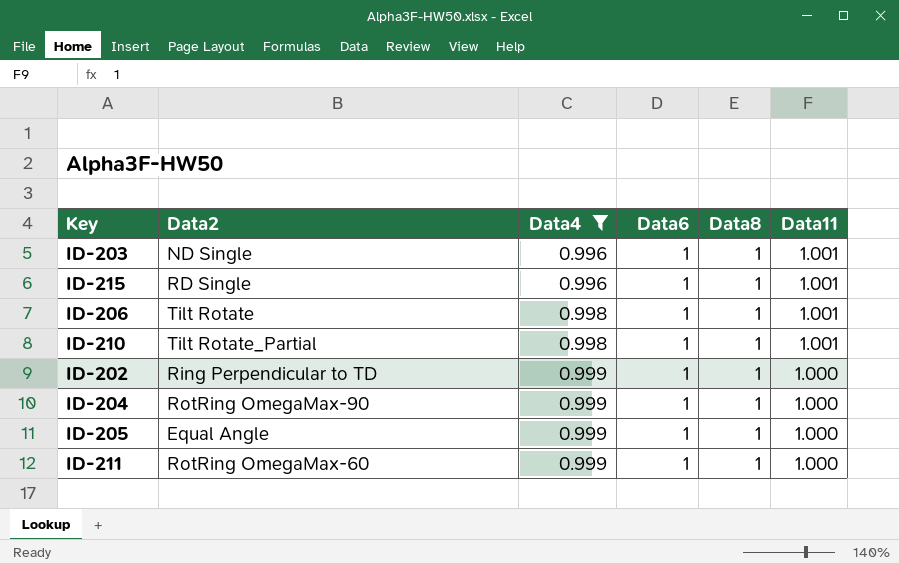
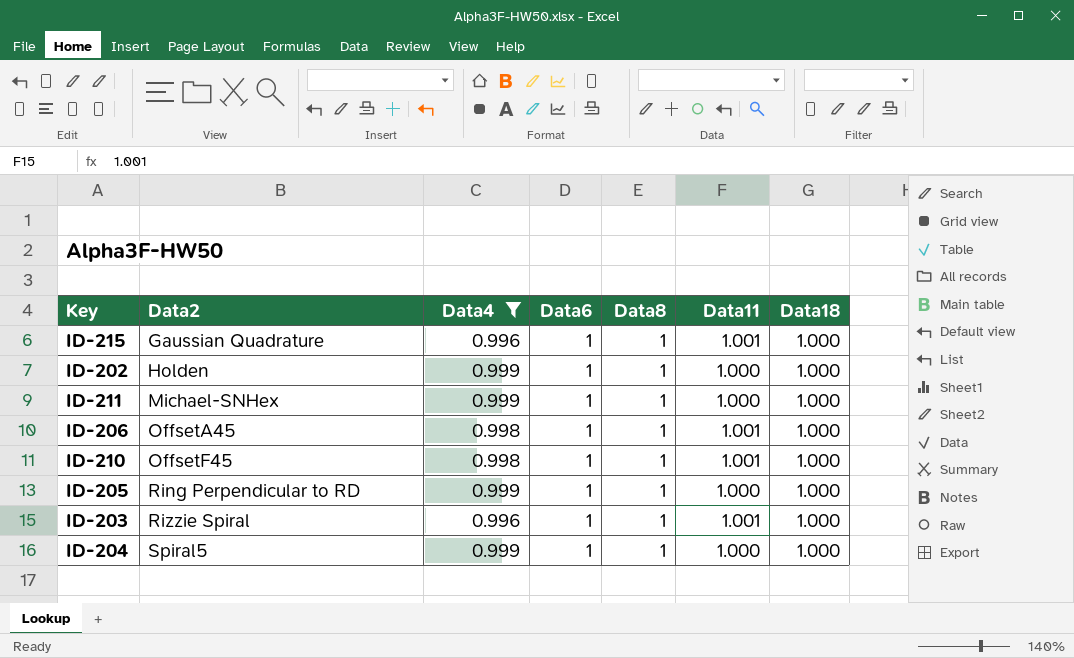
row order: Data4 ascending -> Data2 ascending
column Data18 | position: none -> 7
ID-215 | Data2: RD Single -> Gaussian Quadrature
ID-202 | Data2: Ring Perpendicular to TD -> Holden
ID-211 | Data2: RotRing OmegaMax-60 -> Michael-SNHex
ID-206 | Data2: Tilt Rotate -> OffsetA45
ID-210 | Data2: Tilt Rotate_Partial -> OffsetF45
ID-205 | Data2: Equal Angle -> Ring Perpendicular to RD
ID-203 | Data2: ND Single -> Rizzie Spiral
ID-204 | Data2: RotRing OmegaMax-90 -> Spiral5

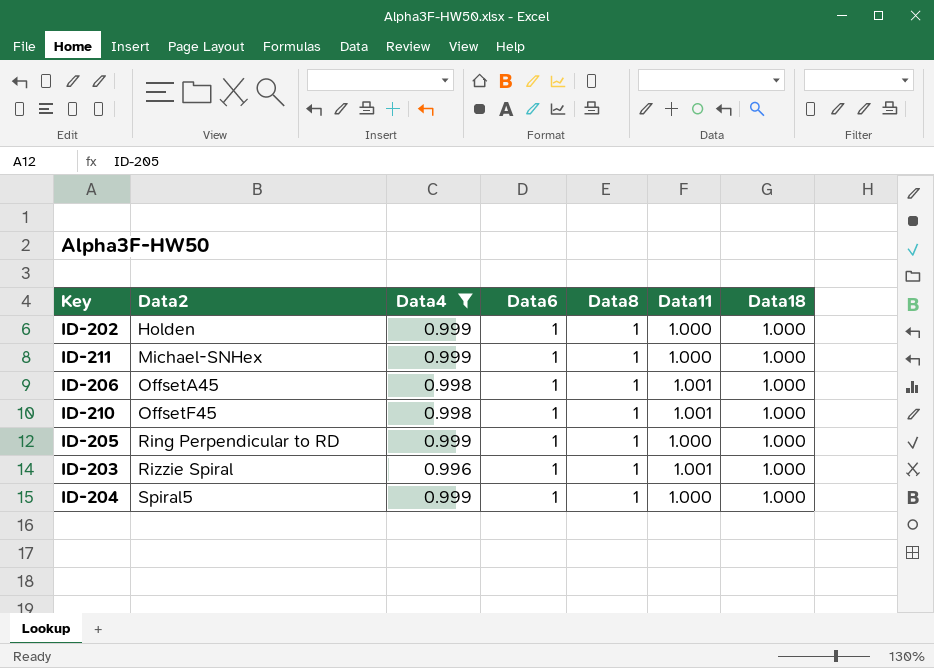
row ID-215: Gaussian Quadrature | 0.996 | 1 | 1 | 1.001 | 1.000 -> none

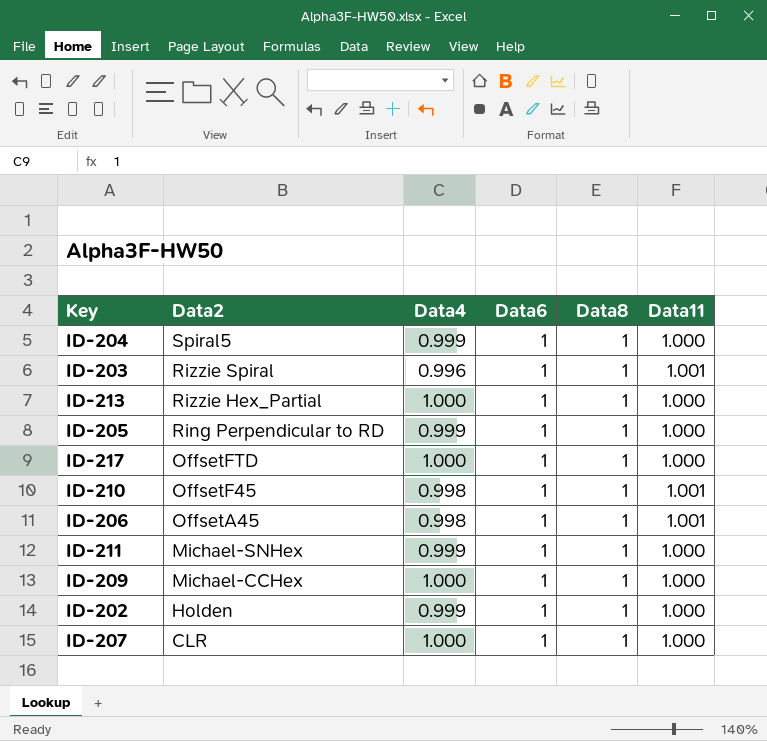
filter: Data4 != 1.000 -> none
row order: Data2 ascending -> Data2 descending
column Data18 | position: 7 -> none

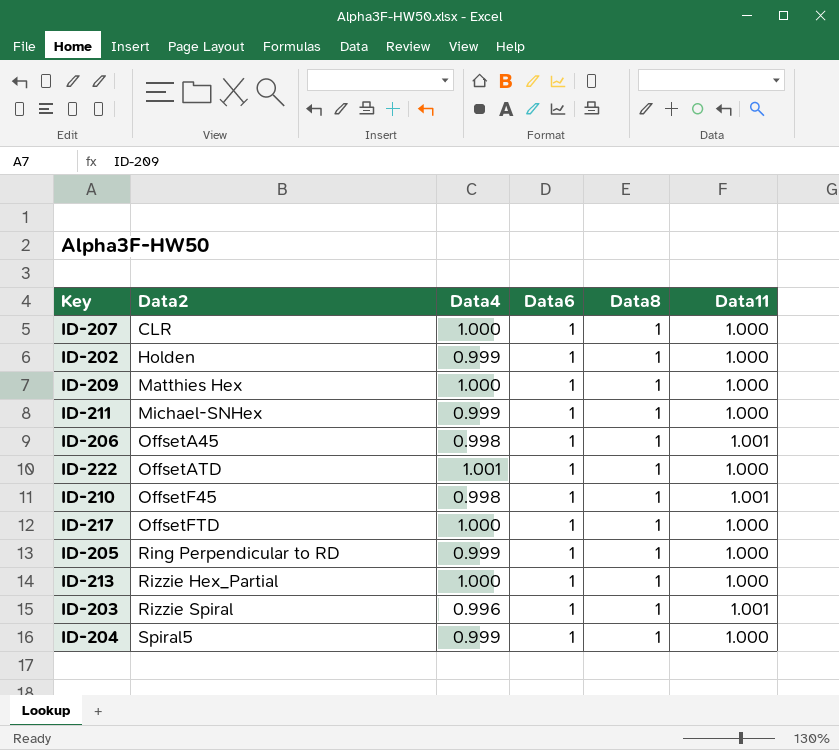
row order: Data2 descending -> Data2 ascending
ID-209 | Data2: Michael-CCHex -> Matthies Hex
row ID-222: none -> OffsetATD | 1.001 | 1 | 1 | 1.000

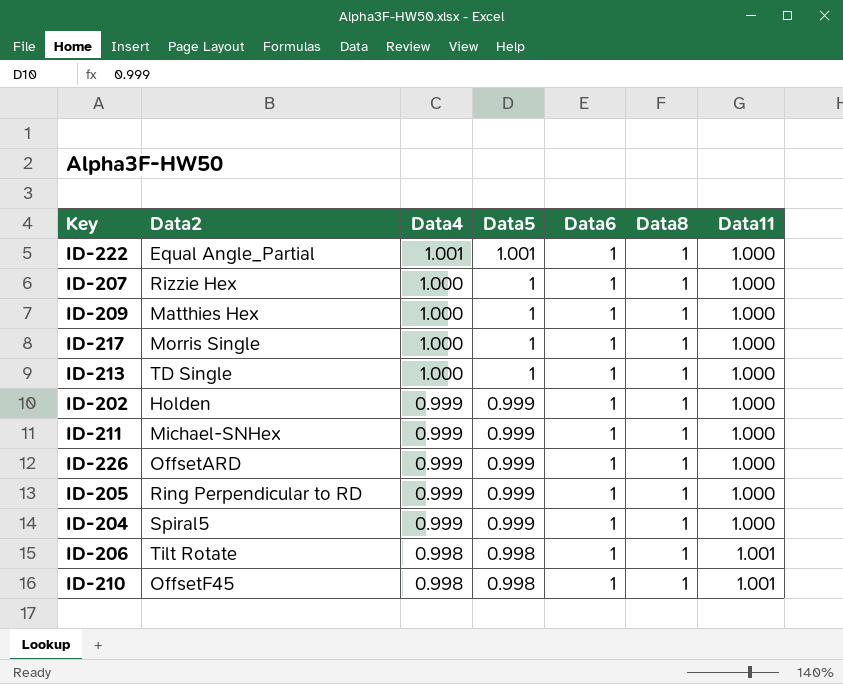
row order: Data2 ascending -> Data4 descending
column Data5 | position: none -> 4
row ID-203: Rizzie Spiral | 0.996 | 1 | 1 | 1.001 -> none
ID-222 | Data2: OffsetATD -> Equal Angle_Partial
ID-207 | Data2: CLR -> Rizzie Hex
ID-217 | Data2: OffsetFTD -> Morris Single
ID-213 | Data2: Rizzie Hex_Partial -> TD Single
row ID-226: none -> OffsetARD | 0.999 | 0.999 | 1 | 1 | 1.000
ID-206 | Data2: OffsetA45 -> Tilt Rotate

